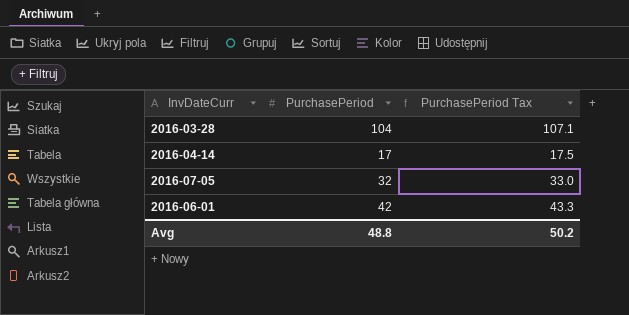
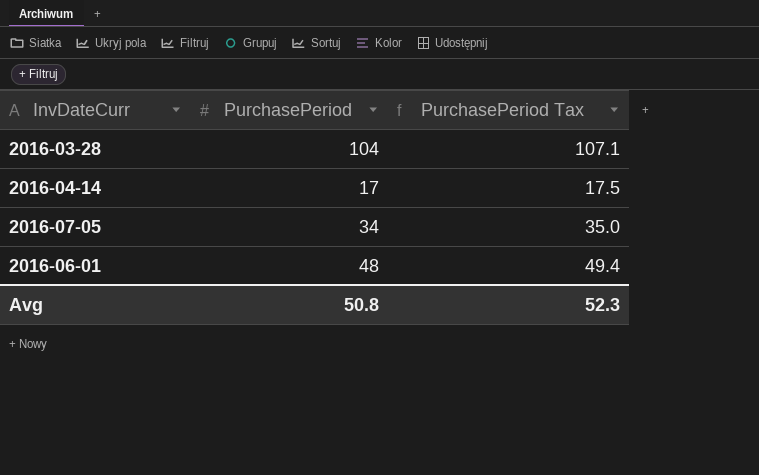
2016-07-05 | PurchasePeriod: 32 -> 34
2016-07-05 | PurchasePeriod Tax: 33.0 -> 35.0
2016-06-01 | PurchasePeriod: 42 -> 48
2016-06-01 | PurchasePeriod Tax: 43.3 -> 49.4
Avg | PurchasePeriod: 48.8 -> 50.8
Avg | PurchasePeriod Tax: 50.2 -> 52.3

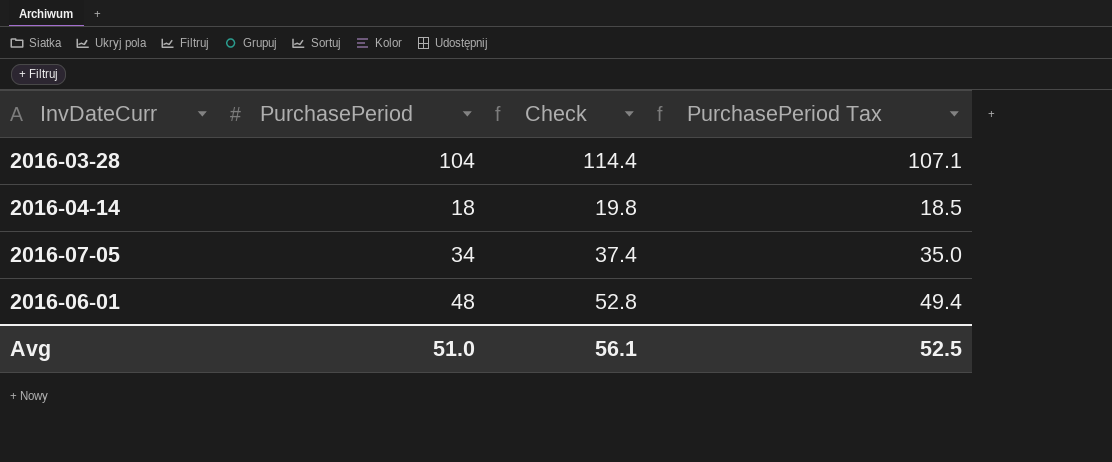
column Check | formula: none -> [PurchasePeriod] * 1.1
2016-04-14 | PurchasePeriod: 17 -> 18
2016-04-14 | PurchasePeriod Tax: 17.5 -> 18.5
Avg | PurchasePeriod: 50.8 -> 51.0
Avg | PurchasePeriod Tax: 52.3 -> 52.5

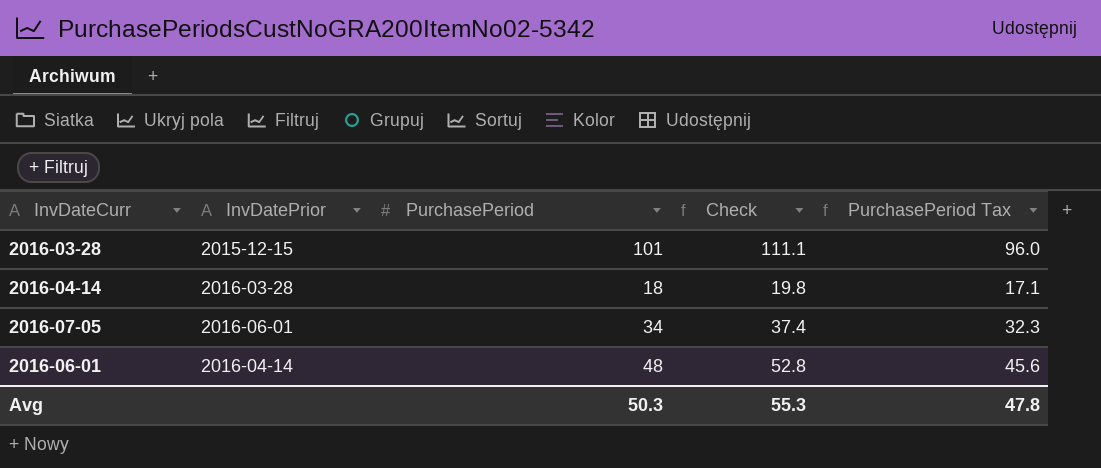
column InvDatePrior | position: none -> 2
column PurchasePeriod Tax | formula: [PurchasePeriod] * 1.03 -> [PurchasePeriod] * 0.95
2016-03-28 | PurchasePeriod: 104 -> 101
2016-03-28 | Check: 114.4 -> 111.1
Avg | PurchasePeriod: 51.0 -> 50.3
Avg | Check: 56.1 -> 55.3
Avg | PurchasePeriod Tax: 52.5 -> 47.8

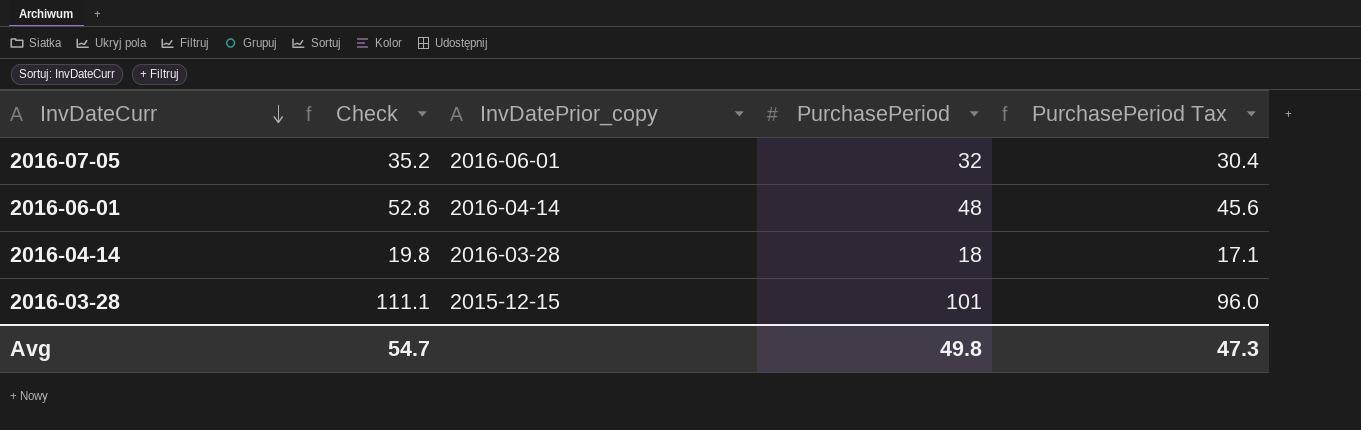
row order: none -> InvDateCurr descending
column Check | position: 4 -> 2
column name: InvDatePrior -> InvDatePrior_copy
2016-07-05 | Check: 37.4 -> 35.2
2016-07-05 | PurchasePeriod: 34 -> 32
2016-07-05 | PurchasePeriod Tax: 32.3 -> 30.4
Avg | Check: 55.3 -> 54.7
Avg | PurchasePeriod: 50.3 -> 49.8
Avg | PurchasePeriod Tax: 47.8 -> 47.3

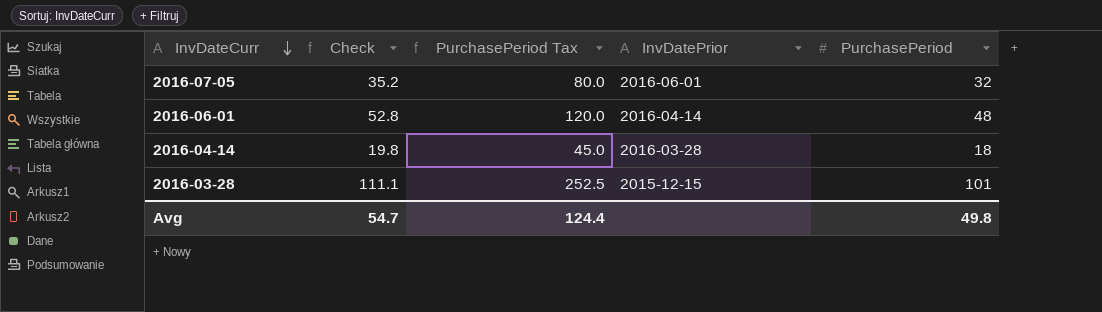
column PurchasePeriod Tax | formula: [PurchasePeriod] * 0.95 -> [PurchasePeriod] * 2.5
column PurchasePeriod Tax | position: 5 -> 3
column name: InvDatePrior_copy -> InvDatePrior
Avg | PurchasePeriod Tax: 47.3 -> 124.4

